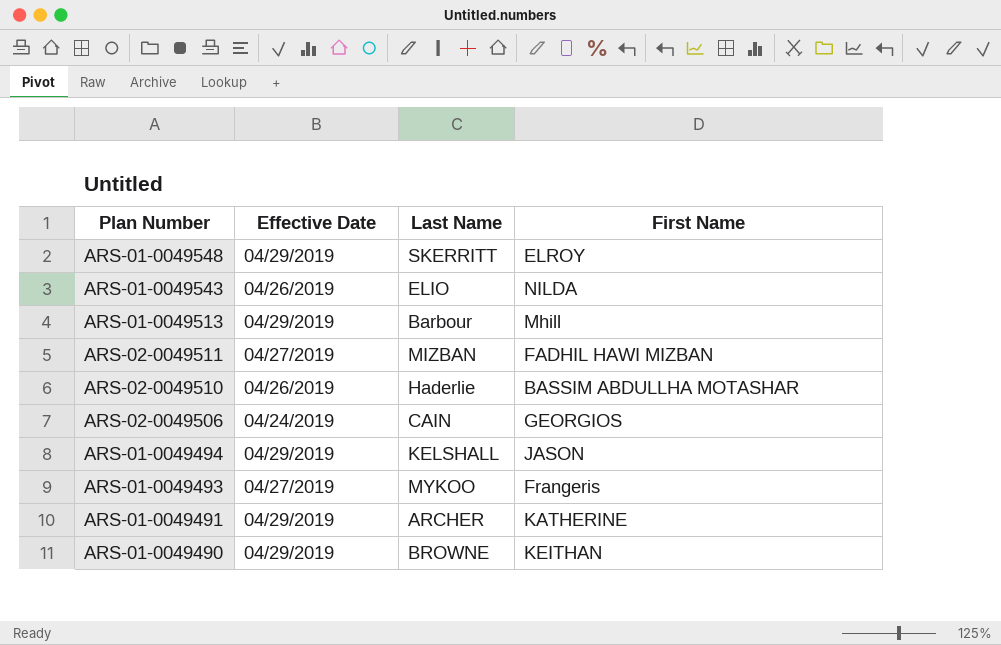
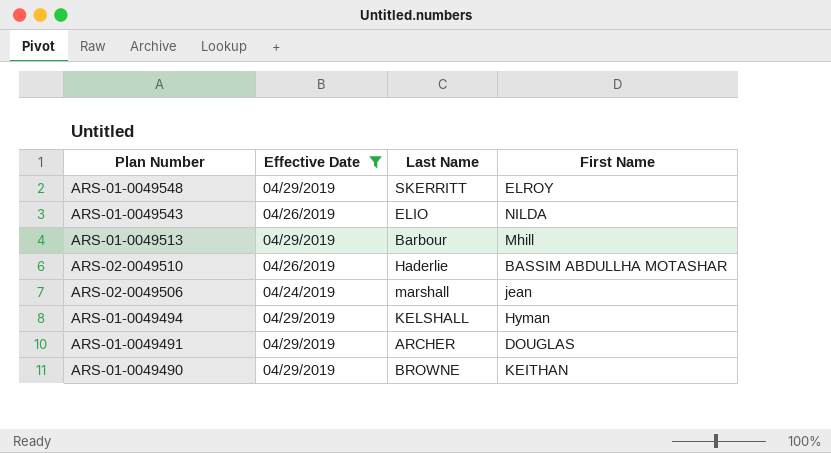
filter: none -> Effective Date != 04/27/2019
ARS-02-0049506 | Last Name: CAIN -> marshall
ARS-02-0049506 | First Name: GEORGIOS -> jean
ARS-01-0049494 | First Name: JASON -> Hyman
ARS-01-0049491 | First Name: KATHERINE -> DOUGLAS

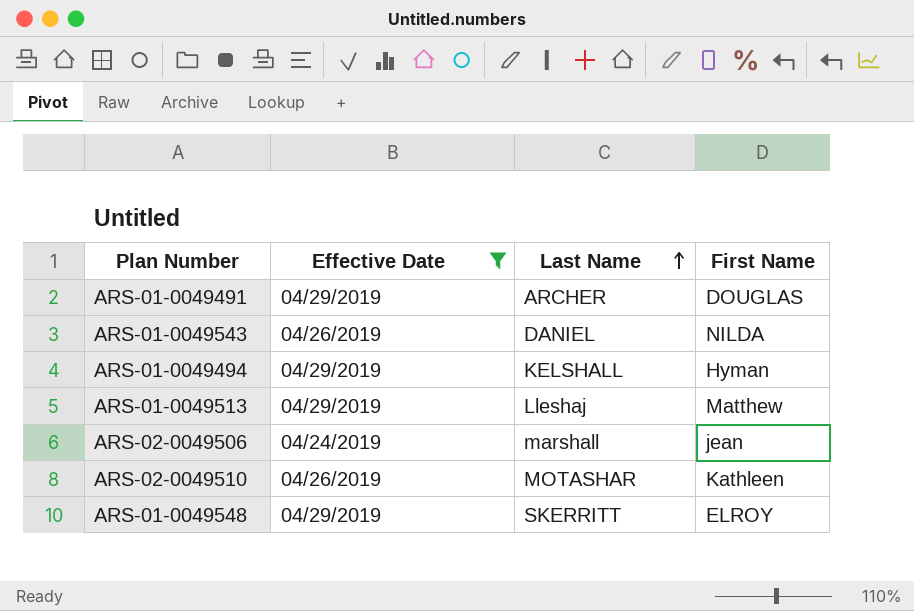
row order: none -> Last Name ascending
row ARS-01-0049490: 04/29/2019 | BROWNE | KEITHAN -> none
ARS-01-0049543 | Last Name: ELIO -> DANIEL
ARS-01-0049513 | Last Name: Barbour -> Lleshaj
ARS-01-0049513 | First Name: Mhill -> Matthew
ARS-02-0049510 | Last Name: Haderlie -> MOTASHAR
ARS-02-0049510 | First Name: BASSIM ABDULLHA MOTASHAR -> Kathleen

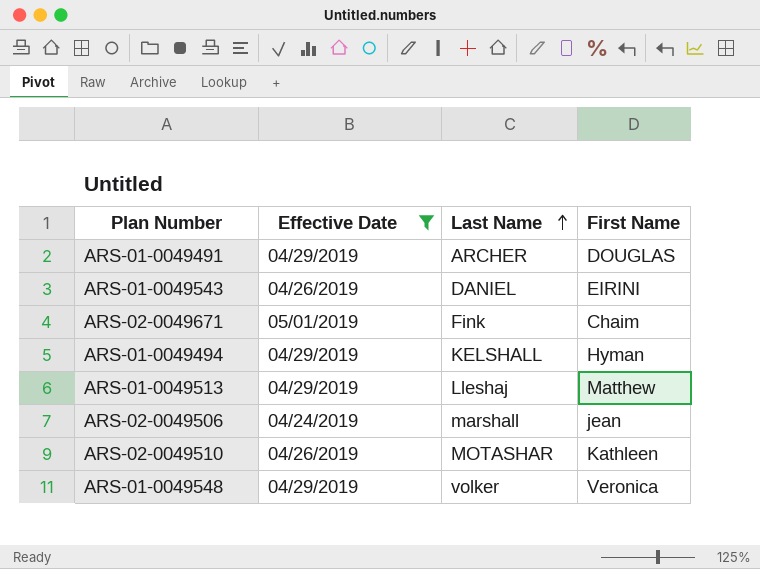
ARS-01-0049543 | First Name: NILDA -> EIRINI
row ARS-02-0049671: none -> 05/01/2019 | Fink | Chaim
ARS-01-0049548 | Last Name: SKERRITT -> volker
ARS-01-0049548 | First Name: ELROY -> Veronica

